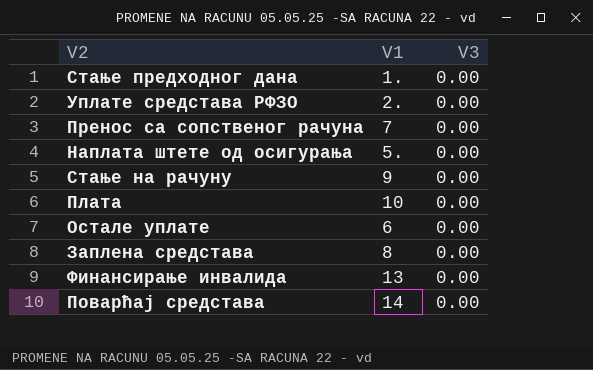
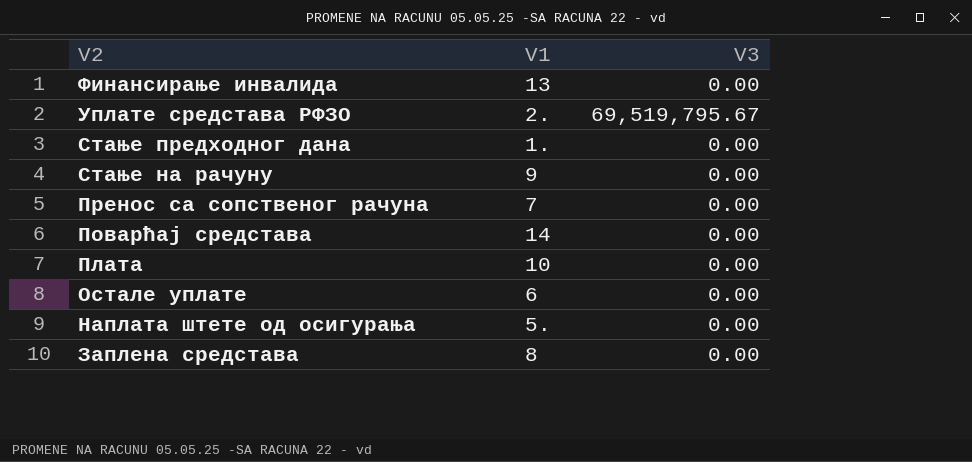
row order: none -> V2 descending
Уплате средстава РФЗО | V3: 0.00 -> 69,519,795.67

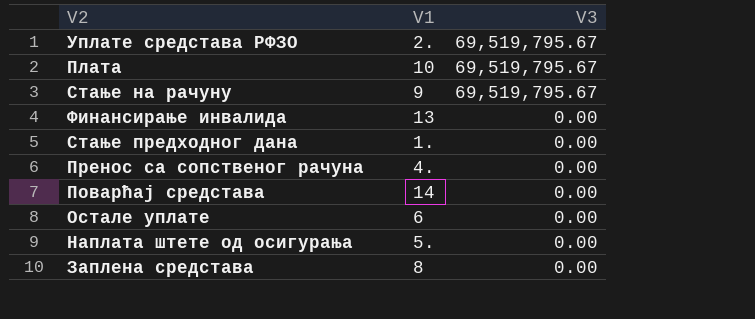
row order: V2 descending -> V3 descending
Плата | V3: 0.00 -> 69,519,795.67
Стање на рачуну | V3: 0.00 -> 69,519,795.67
Пренос са сопственог рачуна | V1: 7 -> 4.

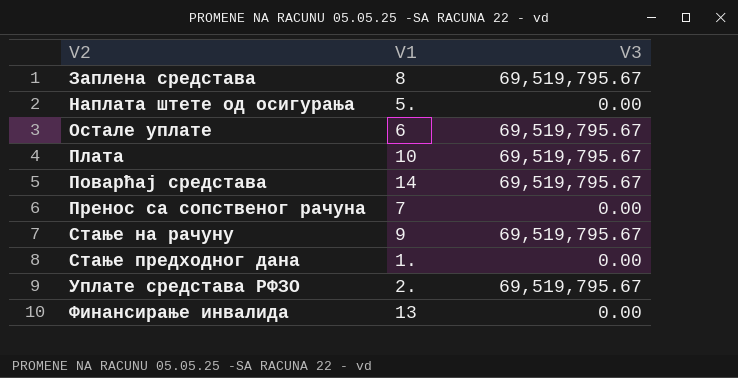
row order: V3 descending -> V2 ascending
Заплена средстава | V3: 0.00 -> 69,519,795.67
Остале уплате | V3: 0.00 -> 69,519,795.67
Поварћај средстава | V3: 0.00 -> 69,519,795.67
Пренос са сопственог рачуна | V1: 4. -> 7

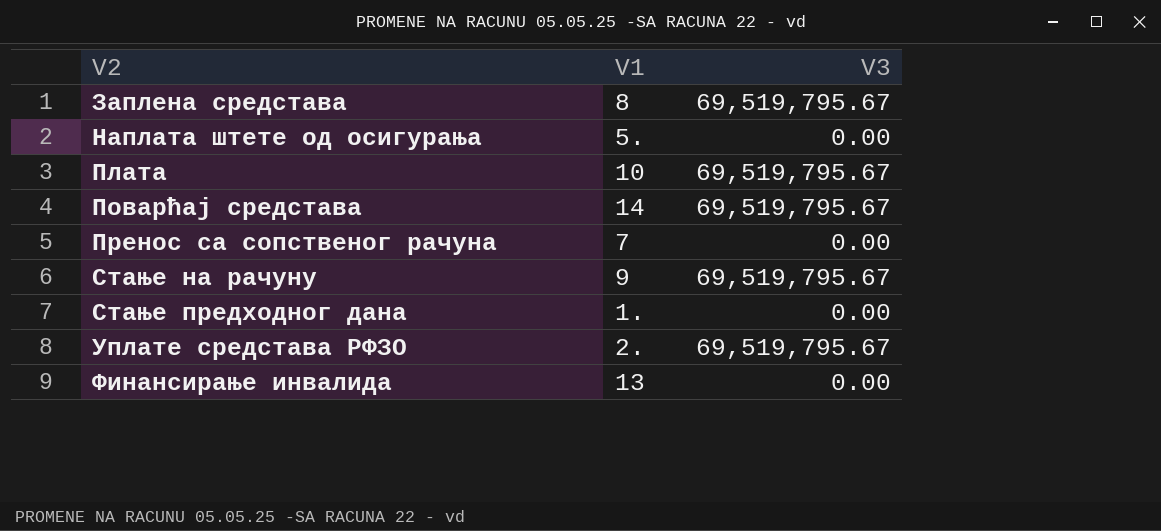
row Остале уплате: 6 | 69,519,795.67 -> none

